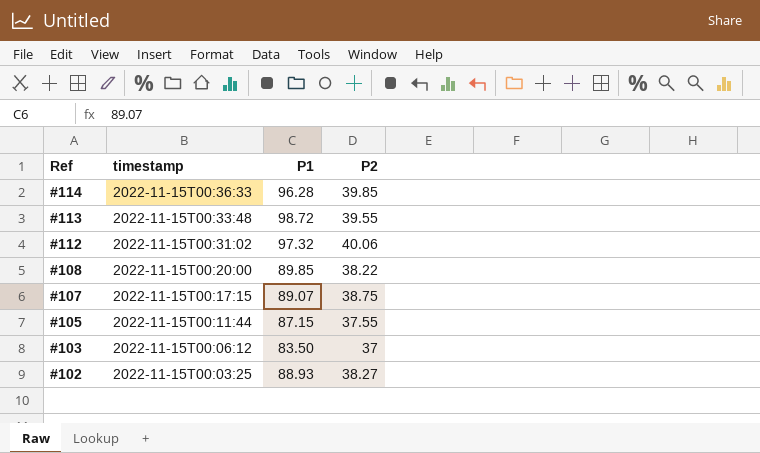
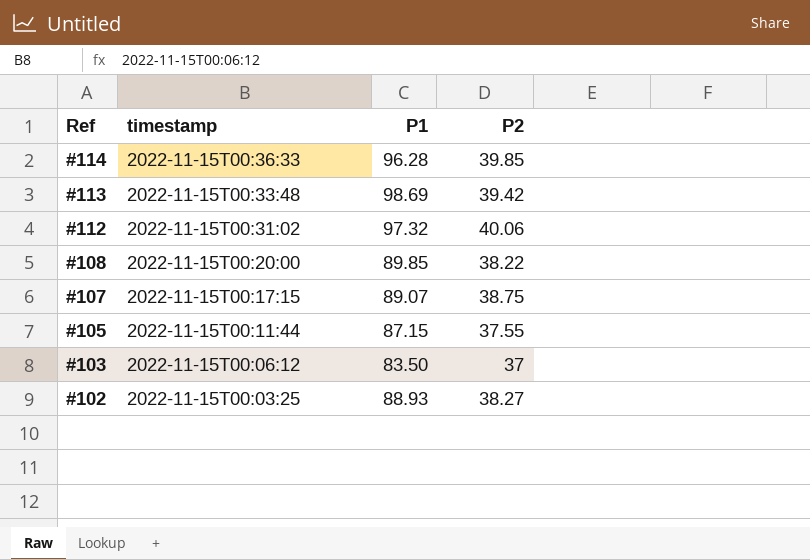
#113 | P1: 98.72 -> 98.69
#113 | P2: 39.55 -> 39.42

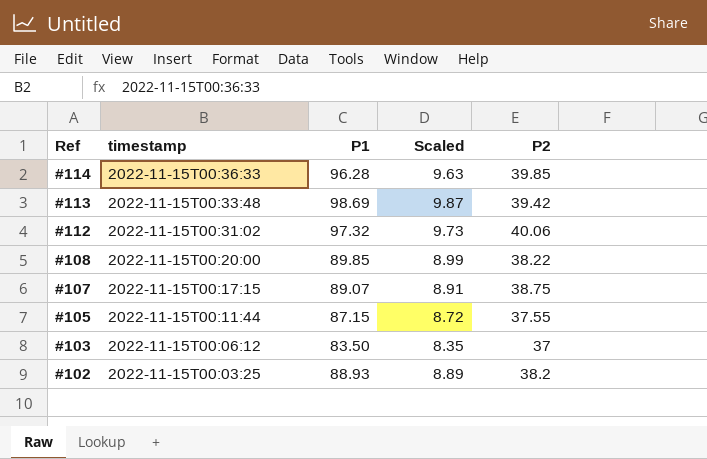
column Scaled | formula: none -> [P1] * 0.1
#102 | P2: 38.27 -> 38.2

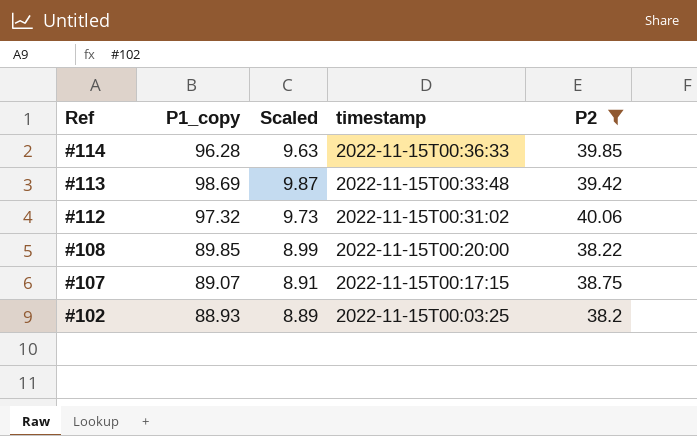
filter: none -> P2 >= 38.2
column name: P1 -> P1_copy
column timestamp | position: 2 -> 4

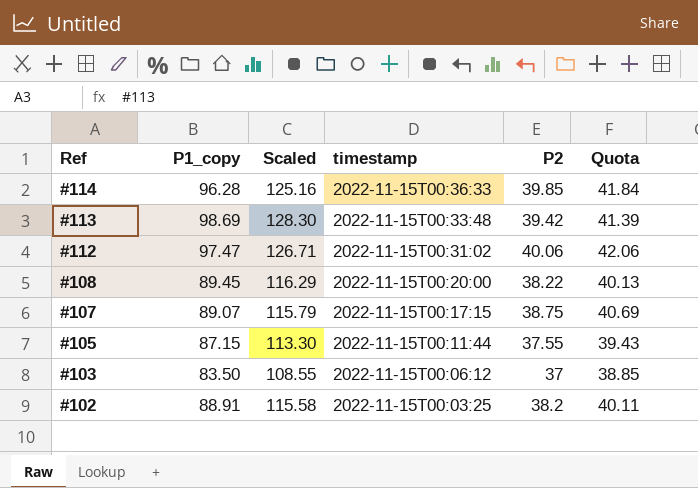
filter: P2 >= 38.2 -> none
column Scaled | formula: [P1_copy] * 0.1 -> [P1_copy] * 1.3
column Quota | formula: none -> [P2] * 1.05
#112 | P1_copy: 97.32 -> 97.47
#108 | P1_copy: 89.85 -> 89.45
#102 | P1_copy: 88.93 -> 88.91

